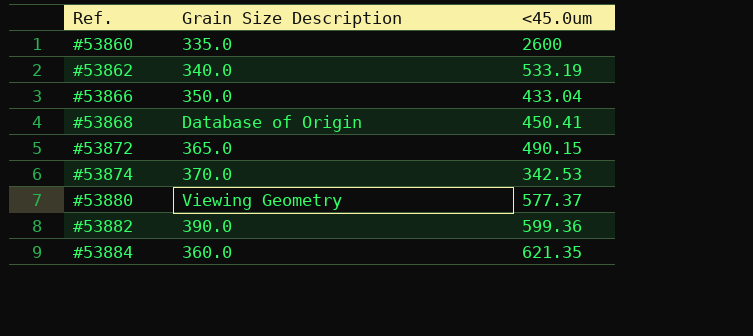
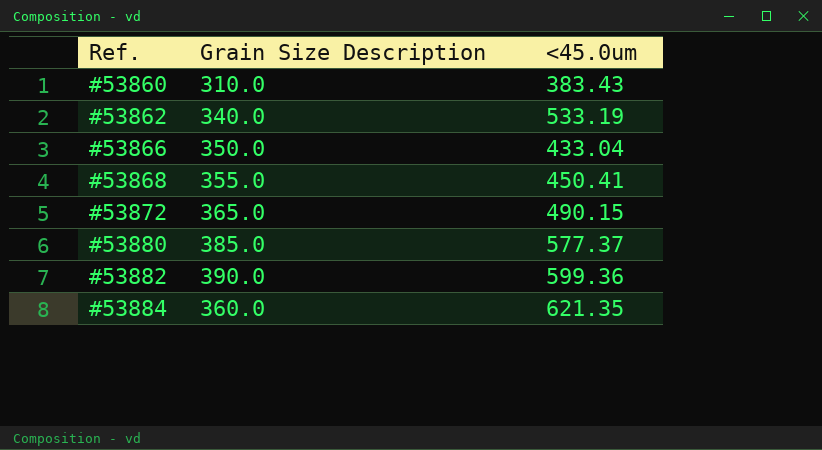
row #53874: 370.0 | 342.53 -> none
#53860 | Grain Size Description: 335.0 -> 310.0
#53860 | <45.0um: 2600 -> 383.43
#53868 | Grain Size Description: Database of Origin -> 355.0
#53880 | Grain Size Description: Viewing Geometry -> 385.0

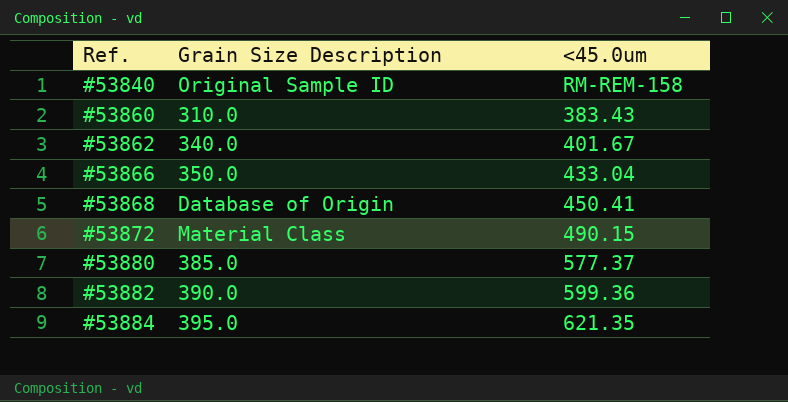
row #53840: none -> Original Sample ID | RM-REM-158
#53862 | <45.0um: 533.19 -> 401.67
#53868 | Grain Size Description: 355.0 -> Database of Origin
#53872 | Grain Size Description: 365.0 -> Material Class
#53884 | Grain Size Description: 360.0 -> 395.0

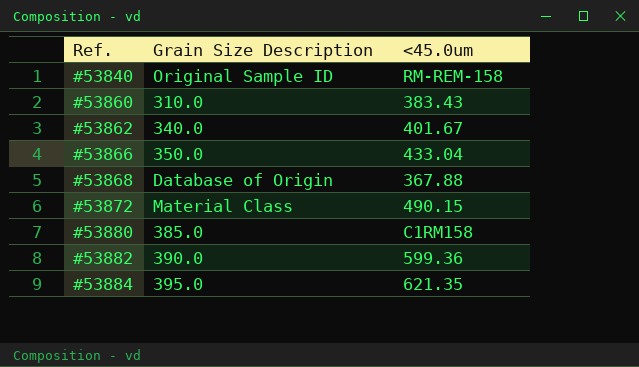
#53868 | <45.0um: 450.41 -> 367.88
#53880 | <45.0um: 577.37 -> C1RM158

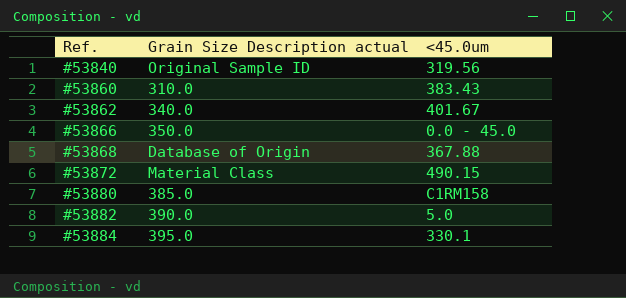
column name: Grain Size Description -> Grain Size Description actual
#53840 | <45.0um: RM-REM-158 -> 319.56
#53866 | <45.0um: 433.04 -> 0.0 - 45.0
#53882 | <45.0um: 599.36 -> 5.0
#53884 | <45.0um: 621.35 -> 330.1

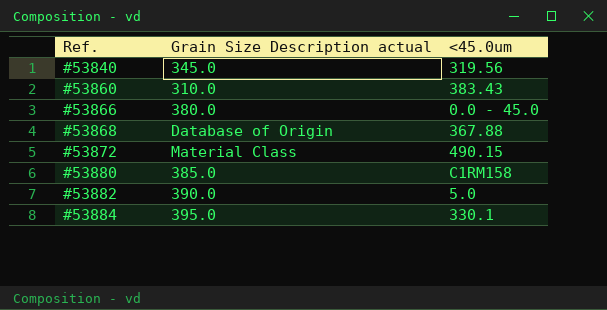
row #53862: 340.0 | 401.67 -> none
#53840 | Grain Size Description actual: Original Sample ID -> 345.0
#53866 | Grain Size Description actual: 350.0 -> 380.0

